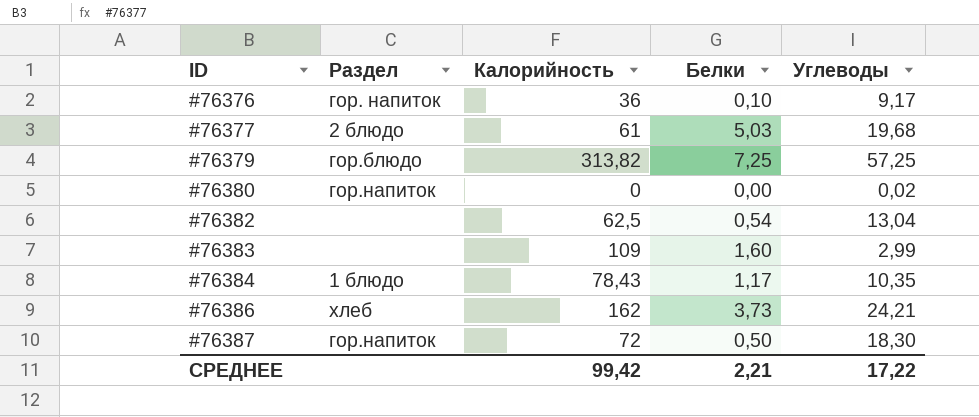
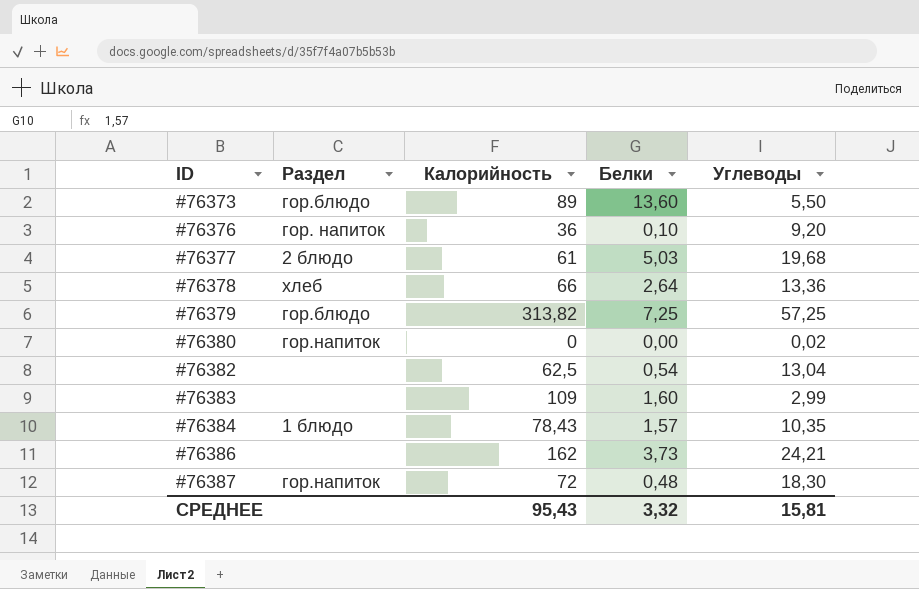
row #76373: none -> гор.блюдо | 89 | 13,60 | 5,50
#76376 | Углеводы: 9,17 -> 9,20
row #76378: none -> хлеб | 66 | 2,64 | 13,36
#76384 | Белки: 1,17 -> 1,57
#76386 | Раздел: хлеб -> none
#76387 | Белки: 0,50 -> 0,48
СРЕДНЕЕ | Калорийность: 99,42 -> 95,43
СРЕДНЕЕ | Белки: 2,21 -> 3,32
СРЕДНЕЕ | Углеводы: 17,22 -> 15,81

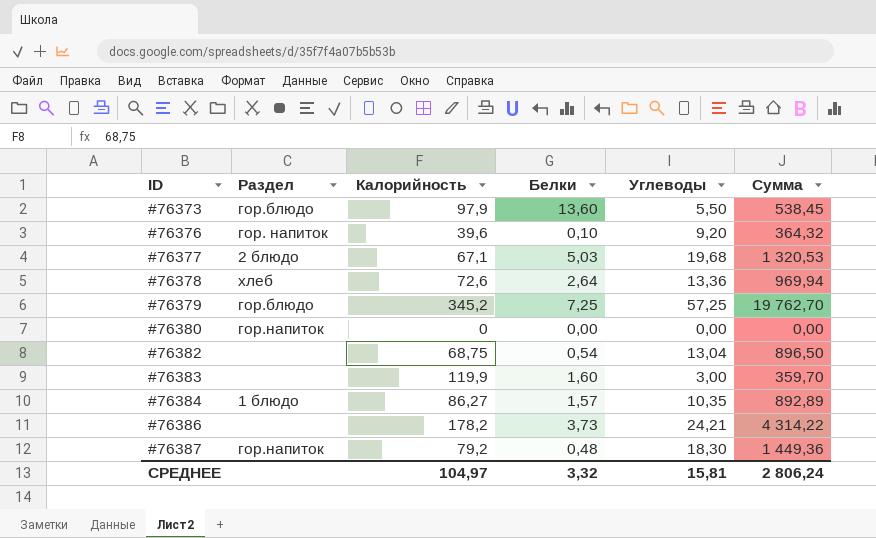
column Сумма | formula: none -> [Калорийность] * [Углеводы]
#76373 | Калорийность: 89 -> 97,9
#76376 | Калорийность: 36 -> 39,6
#76377 | Калорийность: 61 -> 67,1
#76378 | Калорийность: 66 -> 72,6
#76379 | Калорийность: 313,82 -> 345,2
#76380 | Углеводы: 0,02 -> 0,00
#76382 | Калорийность: 62,5 -> 68,75
#76383 | Калорийность: 109 -> 119,9
#76383 | Углеводы: 2,99 -> 3,00
#76384 | Калорийность: 78,43 -> 86,27
#76386 | Калорийность: 162 -> 178,2
#76387 | Калорийность: 72 -> 79,2
СРЕДНЕЕ | Калорийность: 95,43 -> 104,97

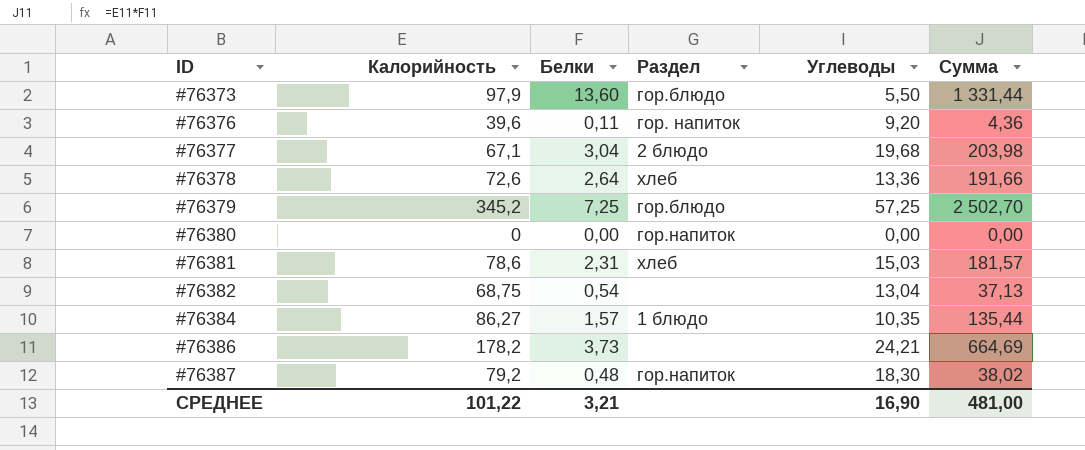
column Раздел | position: 2 -> 4
column Сумма | formula: [Калорийность] * [Углеводы] -> [Калорийность] * [Белки]
row #76383: none | 119,9 | 1,60 | 3,00 | 359,70 -> none
#76376 | Белки: 0,10 -> 0,11
#76377 | Белки: 5,03 -> 3,04
row #76381: none -> 78,6 | 2,31 | хлеб | 15,03 | 181,57
СРЕДНЕЕ | Калорийность: 104,97 -> 101,22
СРЕДНЕЕ | Белки: 3,32 -> 3,21
СРЕДНЕЕ | Углеводы: 15,81 -> 16,90
СРЕДНЕЕ | Сумма: 2 806,24 -> 481,00

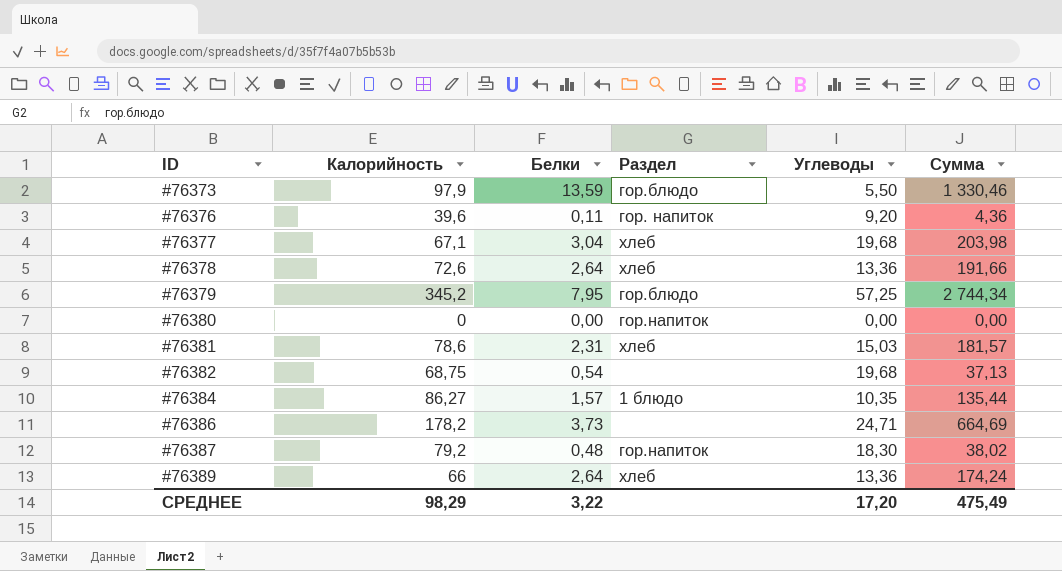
#76373 | Белки: 13,60 -> 13,59
#76373 | Сумма: 1 331,44 -> 1 330,46
#76377 | Раздел: 2 блюдо -> хлеб
#76379 | Белки: 7,25 -> 7,95
#76379 | Сумма: 2 502,70 -> 2 744,34
#76382 | Углеводы: 13,04 -> 19,68
#76386 | Углеводы: 24,21 -> 24,71
row #76389: none -> 66 | 2,64 | хлеб | 13,36 | 174,24
СРЕДНЕЕ | Калорийность: 101,22 -> 98,29
СРЕДНЕЕ | Белки: 3,21 -> 3,22
СРЕДНЕЕ | Углеводы: 16,90 -> 17,20
СРЕДНЕЕ | Сумма: 481,00 -> 475,49

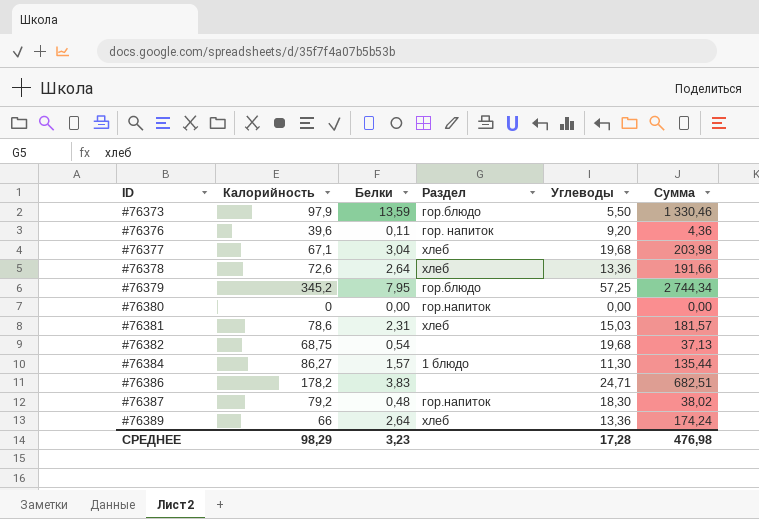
#76384 | Углеводы: 10,35 -> 11,30
#76386 | Белки: 3,73 -> 3,83
#76386 | Сумма: 664,69 -> 682,51
СРЕДНЕЕ | Белки: 3,22 -> 3,23
СРЕДНЕЕ | Углеводы: 17,20 -> 17,28
СРЕДНЕЕ | Сумма: 475,49 -> 476,98

